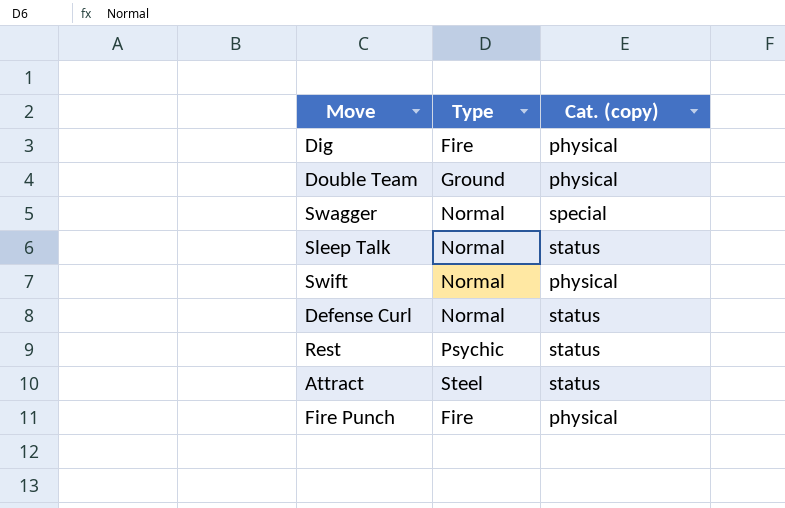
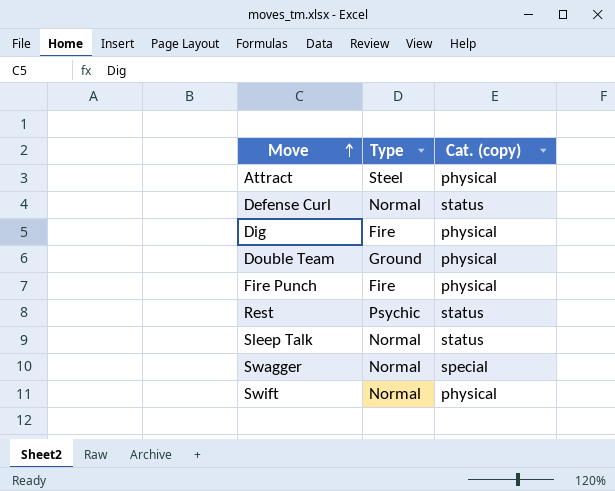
row order: none -> Move ascending
Attract | Cat. (copy): status -> physical

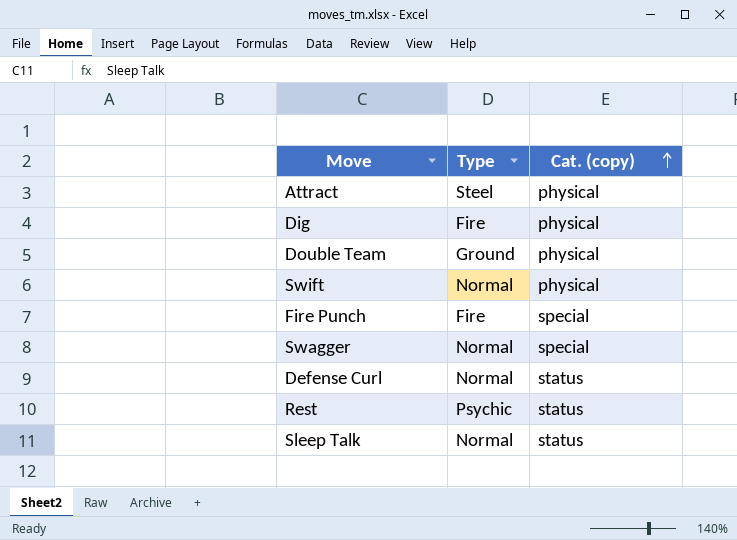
row order: Move ascending -> Cat. (copy) ascending
Fire Punch | Cat. (copy): physical -> special

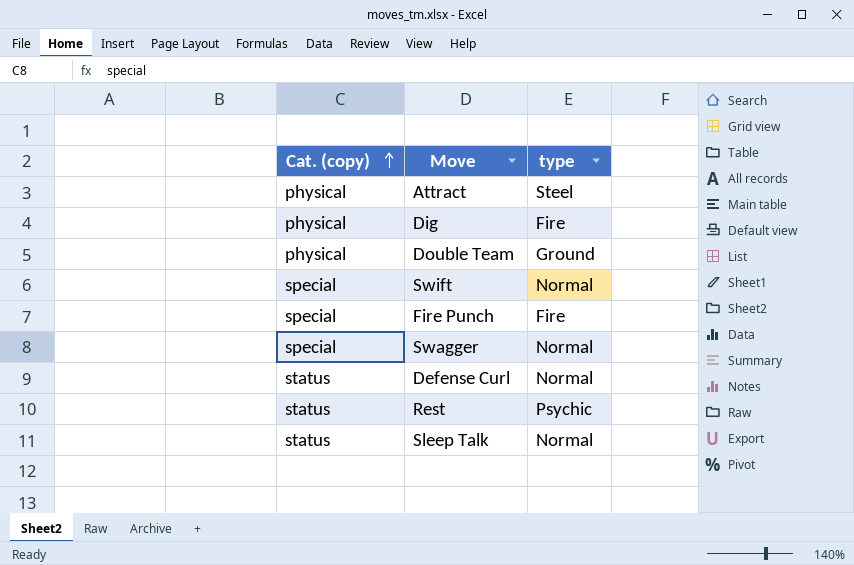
column Cat. (copy) | position: 3 -> 1
column name: Type -> type
Swift | Cat. (copy): physical -> special

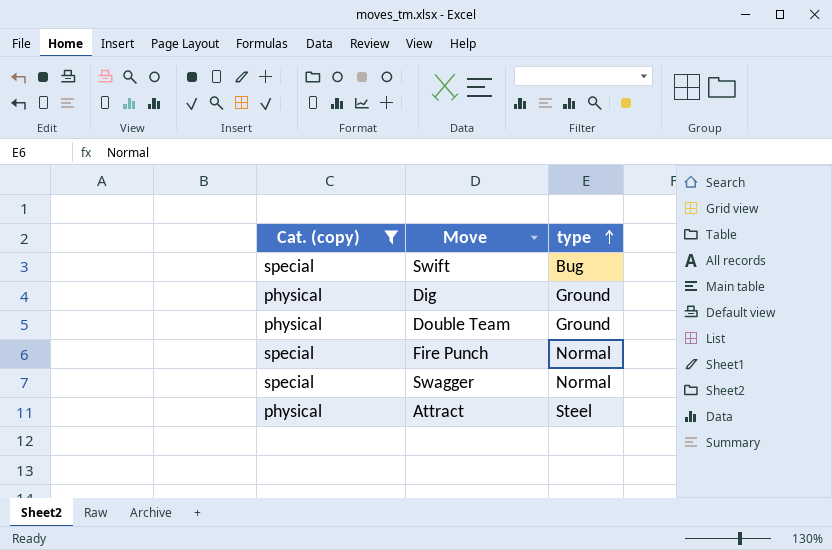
filter: none -> Cat. (copy) != status
row order: Cat. (copy) ascending -> type ascending
Swift | type: Normal -> Bug
Dig | type: Fire -> Ground
Fire Punch | type: Fire -> Normal

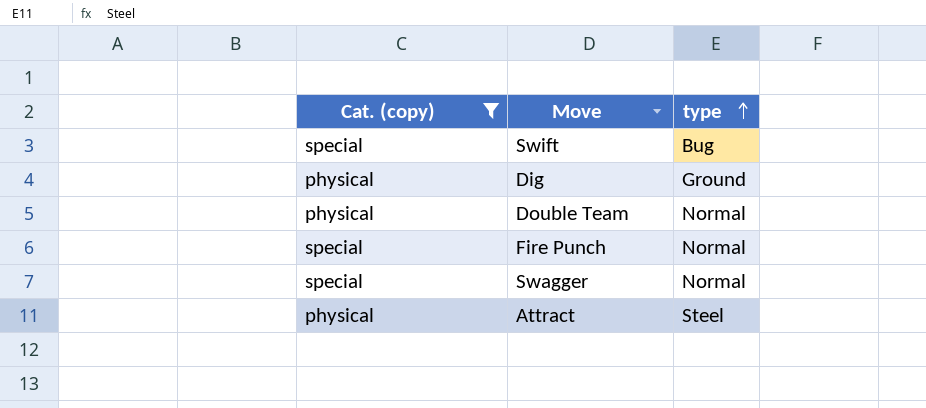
Double Team | type: Ground -> Normal

